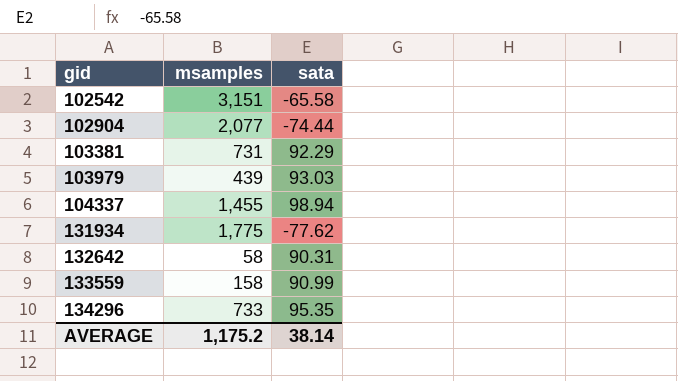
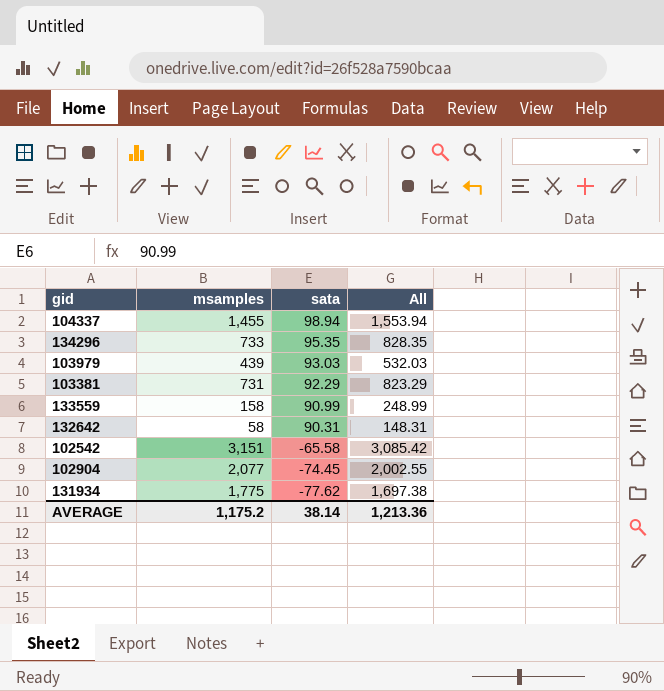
row order: gid ascending -> sata descending
column All | formula: none -> [msamples] + [sata]
102904 | sata: -74.44 -> -74.45

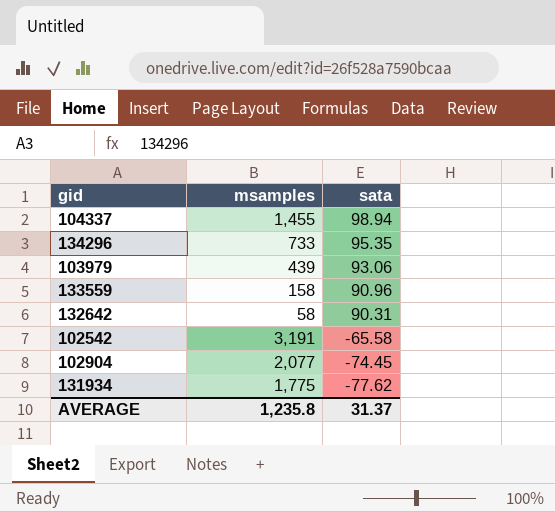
column All | formula: [msamples] + [sata] -> none
row 103381: 731 | 92.29 | 823.29 -> none
103979 | sata: 93.03 -> 93.06
133559 | sata: 90.99 -> 90.96
102542 | msamples: 3,151 -> 3,191
AVERAGE | msamples: 1,175.2 -> 1,235.8
AVERAGE | sata: 38.14 -> 31.37

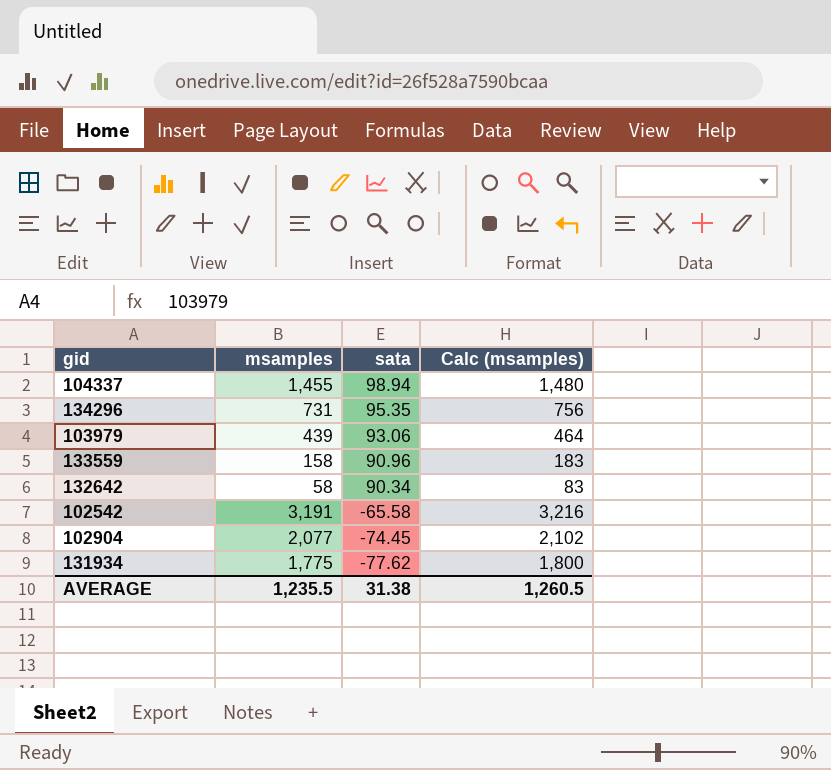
column Calc (msamples) | formula: none -> [msamples] + 25
134296 | msamples: 733 -> 731
132642 | sata: 90.31 -> 90.34
AVERAGE | msamples: 1,235.8 -> 1,235.5
AVERAGE | sata: 31.37 -> 31.38

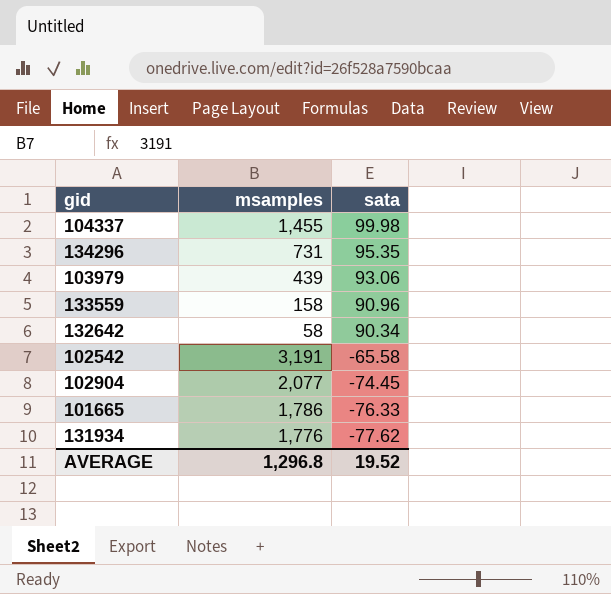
column Calc (msamples) | formula: [msamples] + 25 -> none
104337 | sata: 98.94 -> 99.98
row 101665: none -> 1,786 | -76.33
131934 | msamples: 1,775 -> 1,776
AVERAGE | msamples: 1,235.5 -> 1,296.8
AVERAGE | sata: 31.38 -> 19.52

